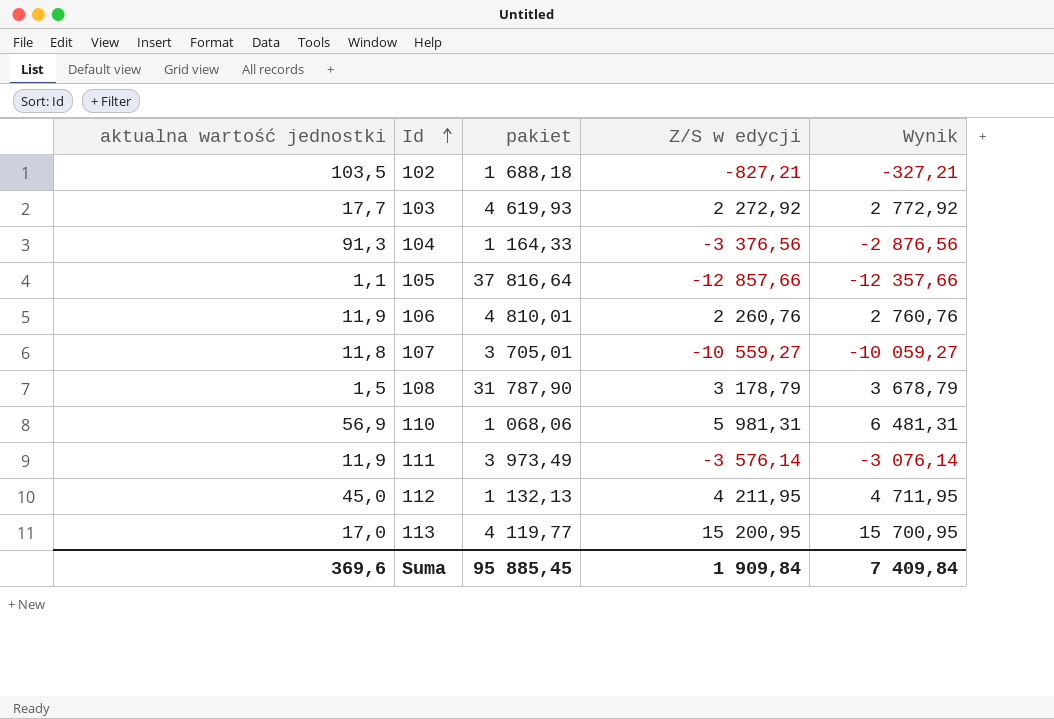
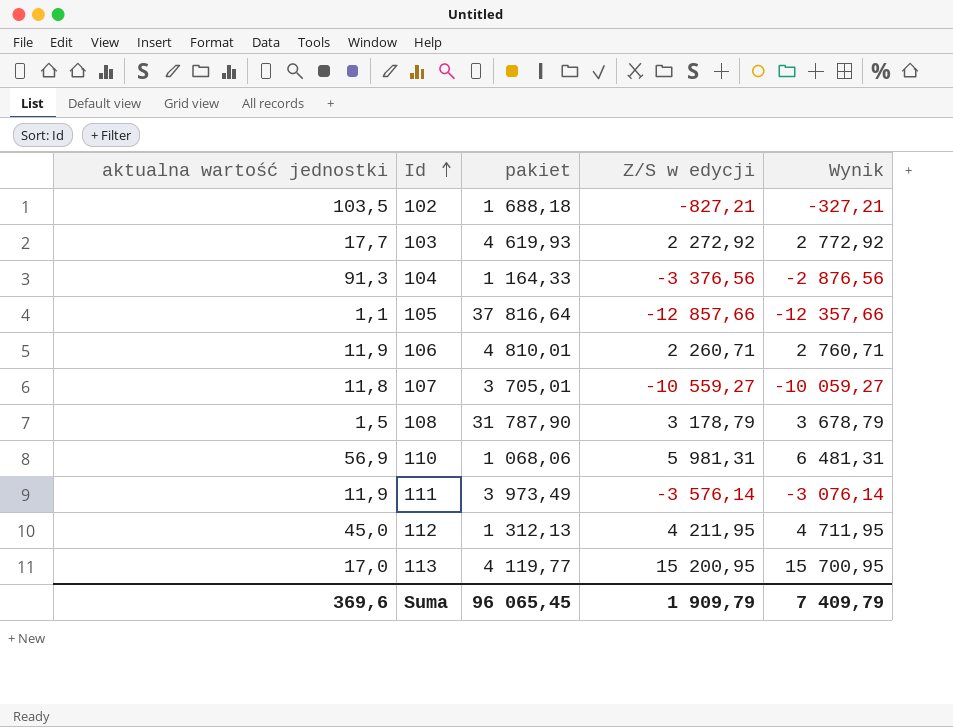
106 | Z/S w edycji: 2 260,76 -> 2 260,71
106 | Wynik: 2 760,76 -> 2 760,71
112 | pakiet: 1 132,13 -> 1 312,13
Suma | pakiet: 95 885,45 -> 96 065,45
Suma | Z/S w edycji: 1 909,84 -> 1 909,79
Suma | Wynik: 7 409,84 -> 7 409,79

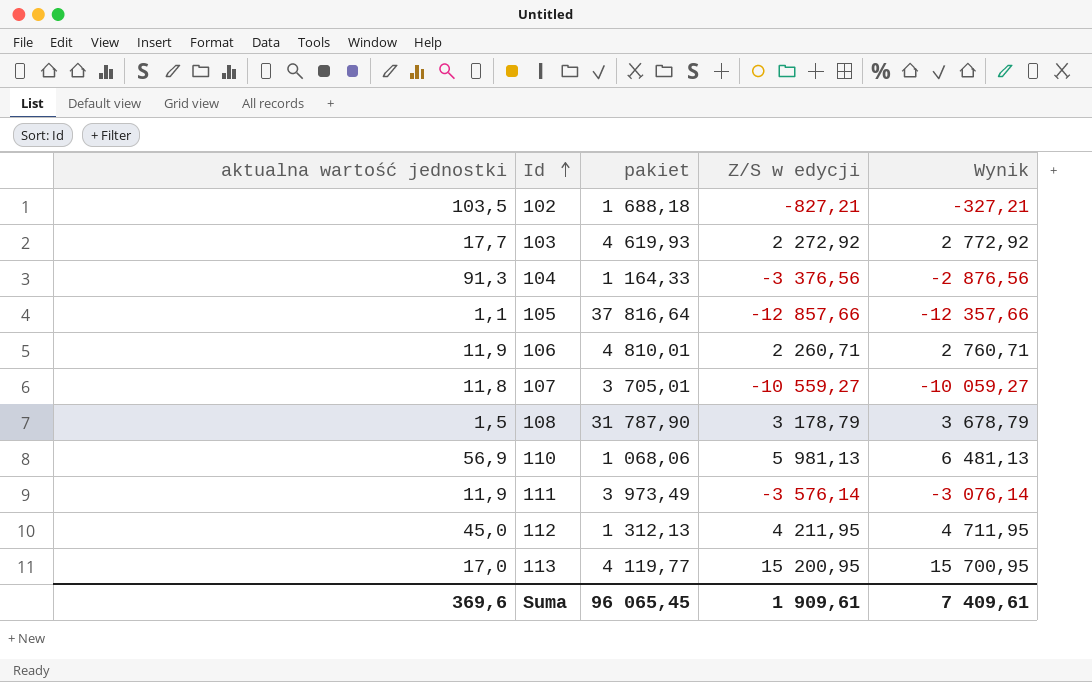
110 | Z/S w edycji: 5 981,31 -> 5 981,13
110 | Wynik: 6 481,31 -> 6 481,13
Suma | Z/S w edycji: 1 909,79 -> 1 909,61
Suma | Wynik: 7 409,79 -> 7 409,61

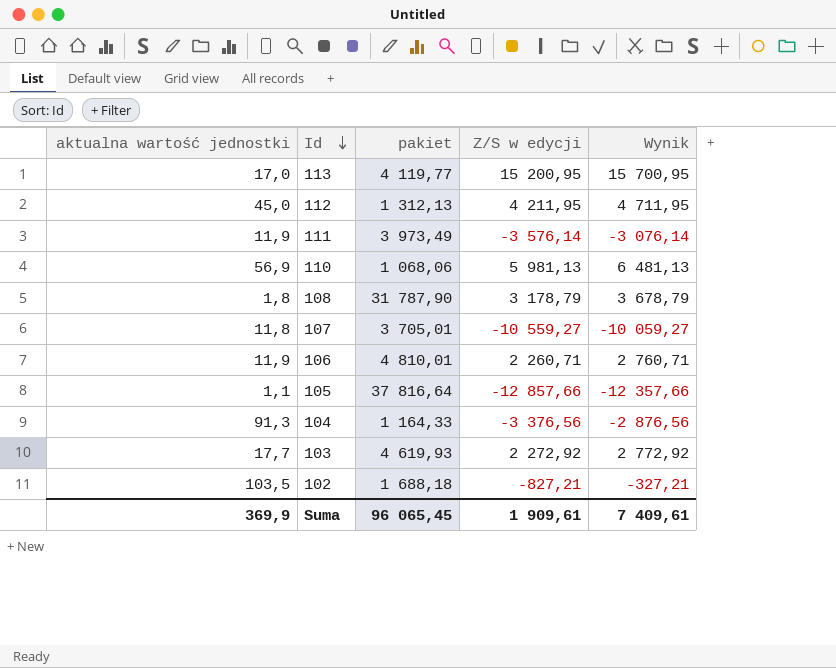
row order: Id ascending -> Id descending
108 | aktualna wartość jednostki: 1,5 -> 1,8
Suma | aktualna wartość jednostki: 369,6 -> 369,9

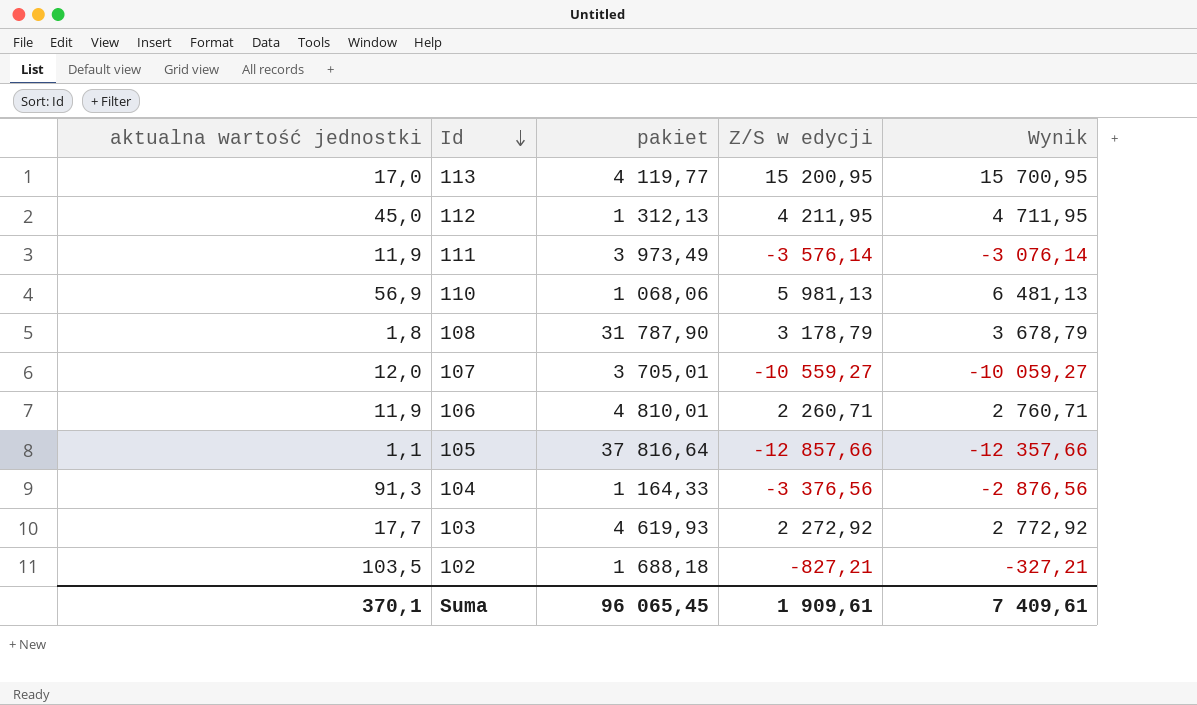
107 | aktualna wartość jednostki: 11,8 -> 12,0
Suma | aktualna wartość jednostki: 369,9 -> 370,1

